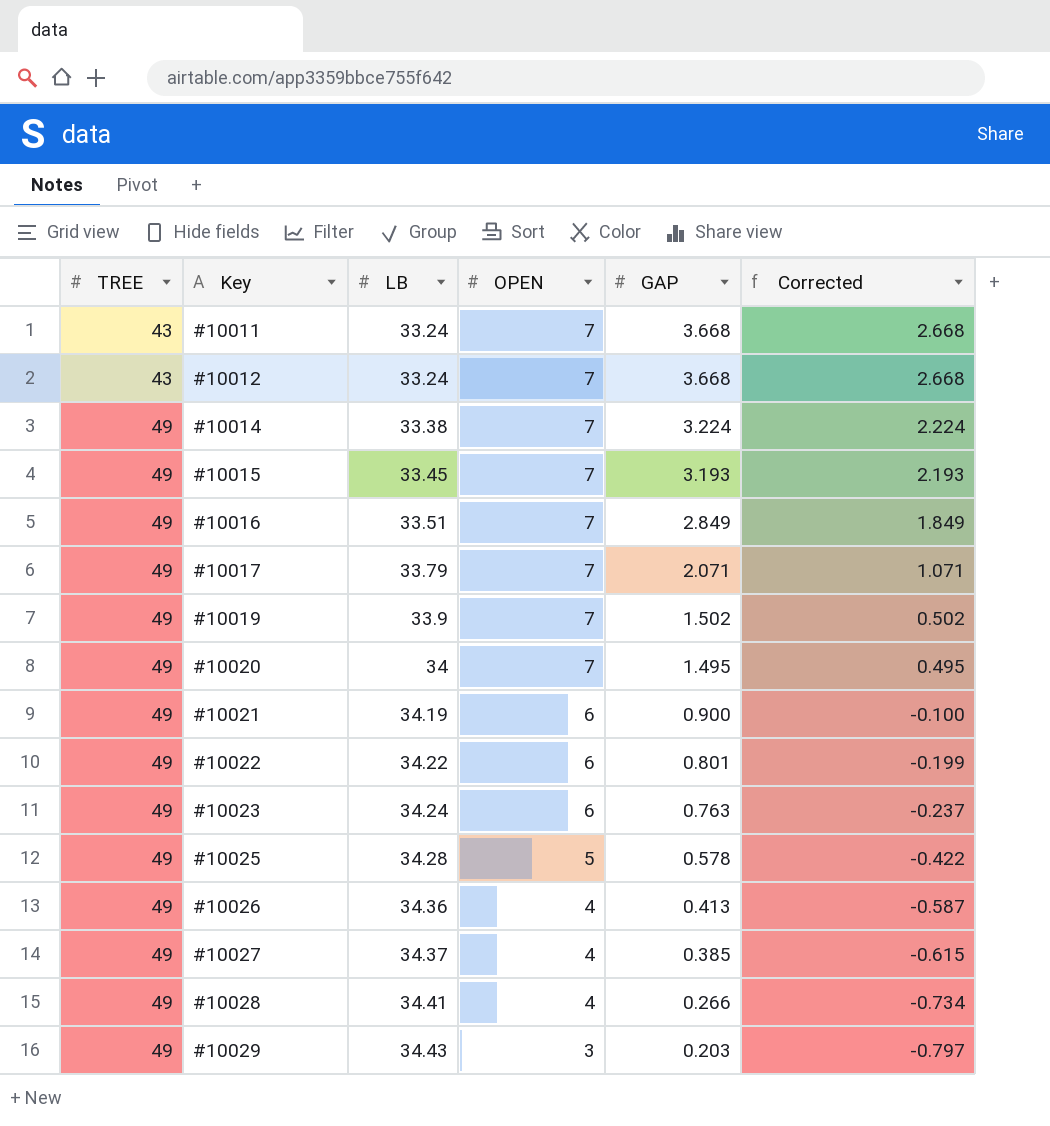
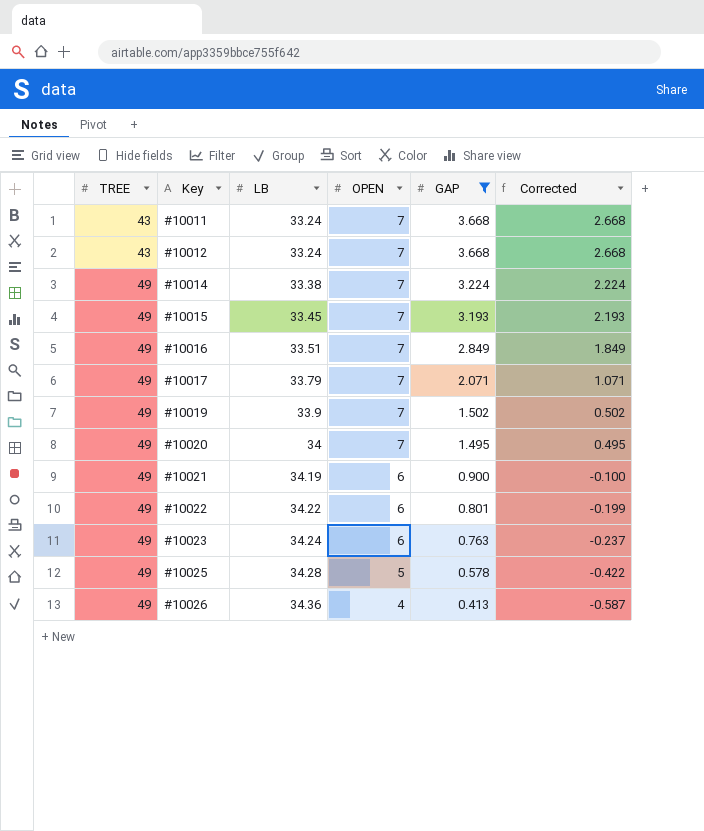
filter: none -> GAP >= 0.413

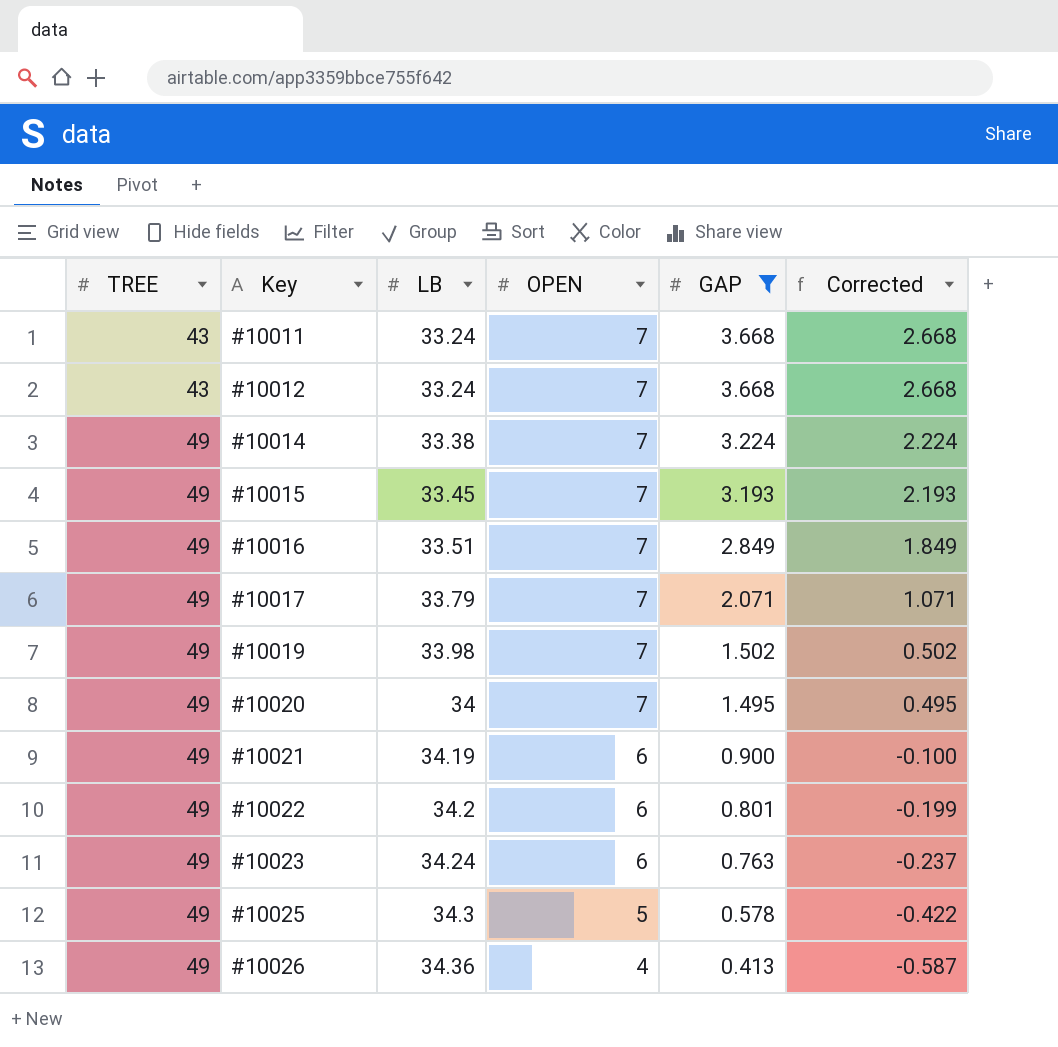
#10019 | LB: 33.9 -> 33.98
#10022 | LB: 34.22 -> 34.2
#10025 | LB: 34.28 -> 34.3

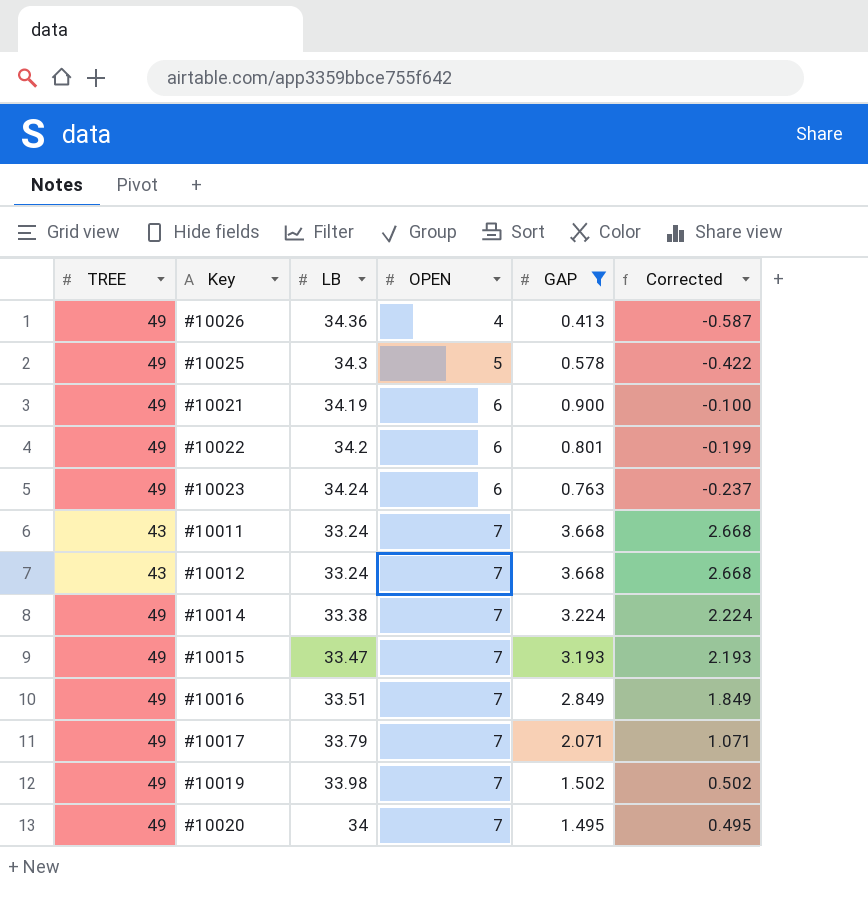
row order: TREE ascending -> OPEN ascending
#10015 | LB: 33.45 -> 33.47

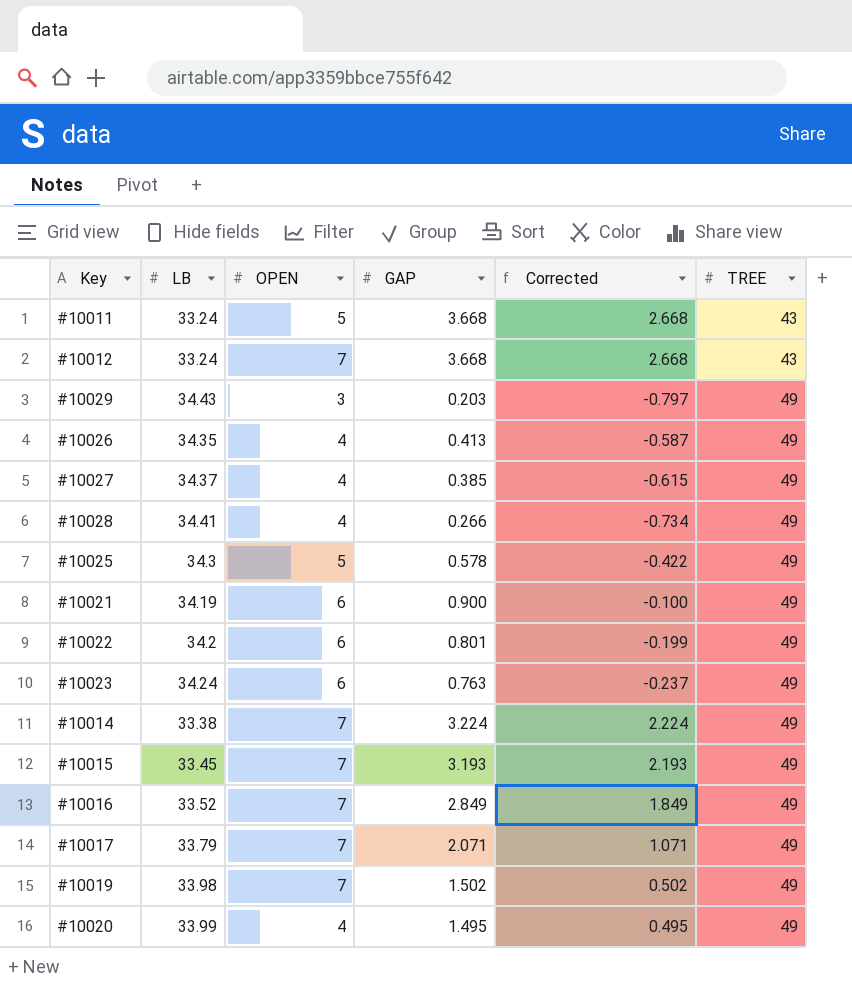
filter: GAP >= 0.413 -> none
row order: OPEN ascending -> TREE ascending
column TREE | position: 1 -> 6
#10011 | OPEN: 7 -> 5
#10026 | LB: 34.36 -> 34.35
#10015 | LB: 33.47 -> 33.45
#10016 | LB: 33.51 -> 33.52
#10020 | LB: 34 -> 33.99
#10020 | OPEN: 7 -> 4

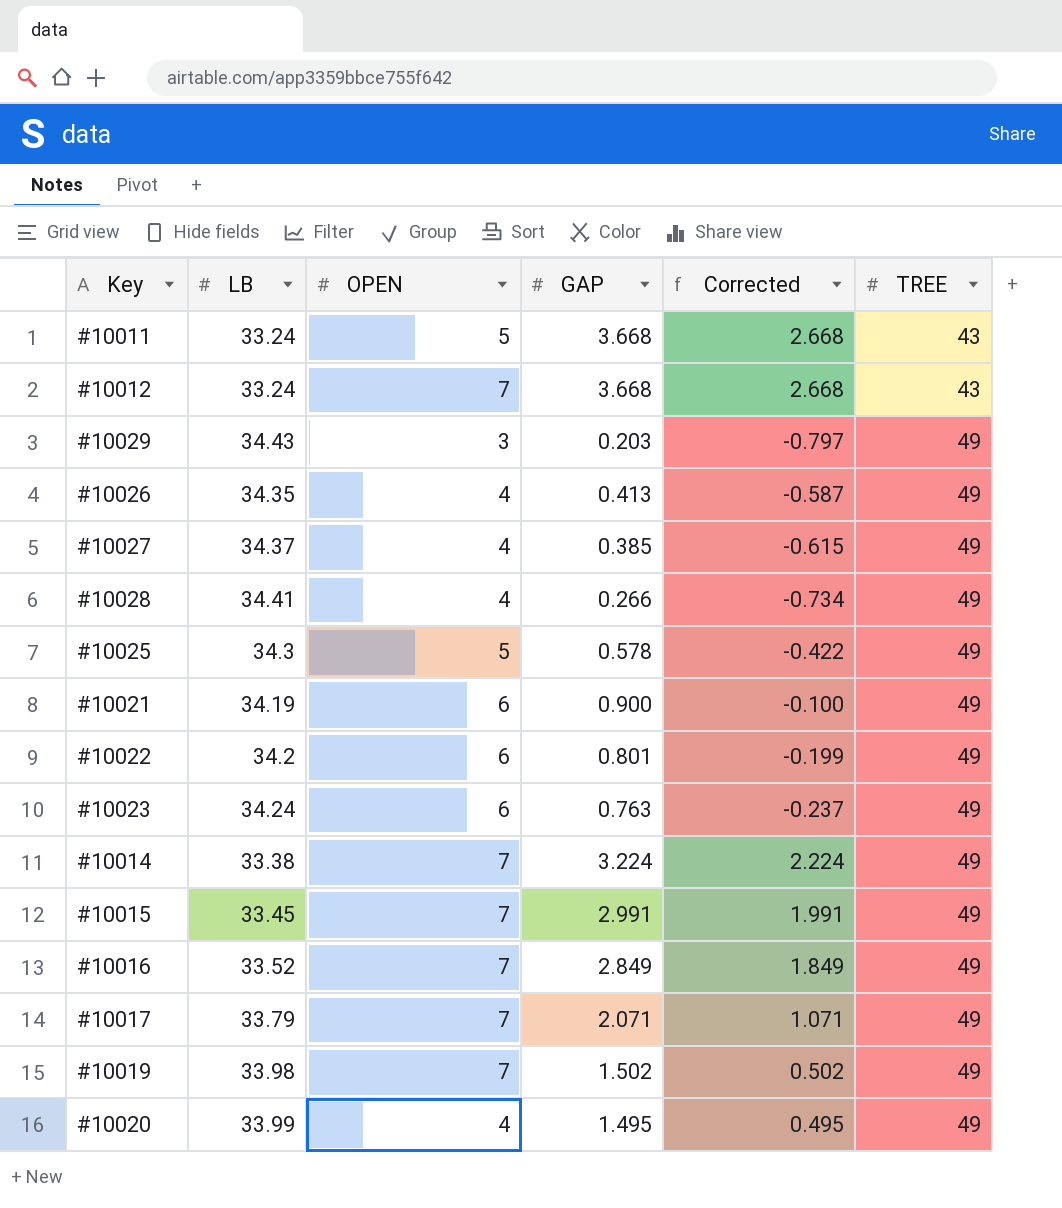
#10015 | GAP: 3.193 -> 2.991
#10015 | Corrected: 2.193 -> 1.991

